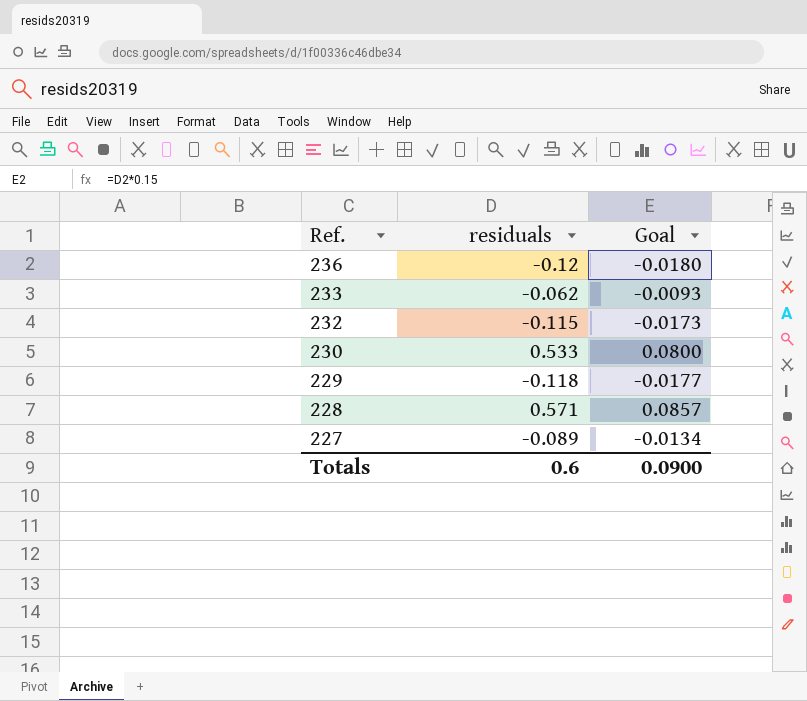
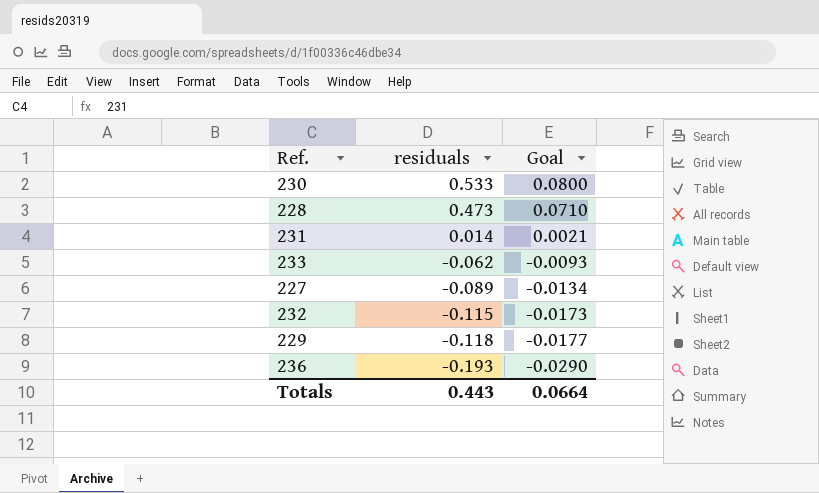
row order: Ref. descending -> residuals descending
228 | residuals: 0.571 -> 0.473
228 | Goal: 0.0857 -> 0.0710
row 231: none -> 0.014 | 0.0021
236 | residuals: -0.12 -> -0.193
236 | Goal: -0.0180 -> -0.0290
Totals | residuals: 0.6 -> 0.443
Totals | Goal: 0.0900 -> 0.0664

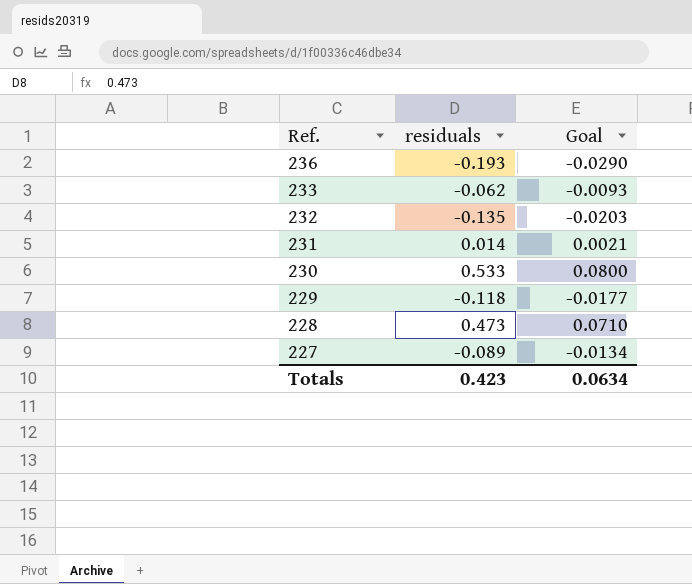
row order: residuals descending -> Ref. descending
232 | residuals: -0.115 -> -0.135
232 | Goal: -0.0173 -> -0.0203
Totals | residuals: 0.443 -> 0.423
Totals | Goal: 0.0664 -> 0.0634

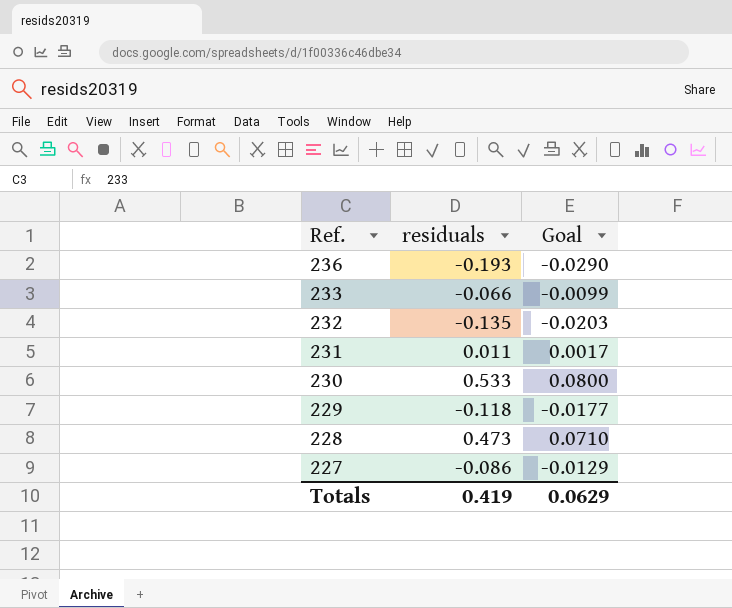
233 | residuals: -0.062 -> -0.066
233 | Goal: -0.0093 -> -0.0099
231 | residuals: 0.014 -> 0.011
231 | Goal: 0.0021 -> 0.0017
227 | residuals: -0.089 -> -0.086
227 | Goal: -0.0134 -> -0.0129
Totals | residuals: 0.423 -> 0.419
Totals | Goal: 0.0634 -> 0.0629

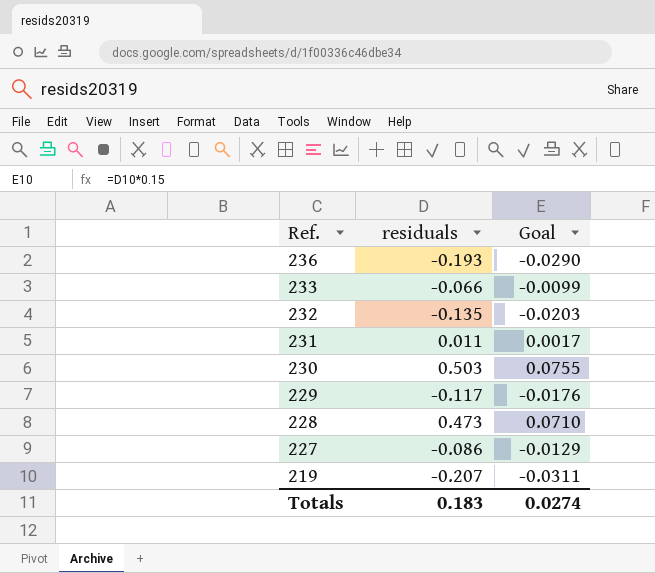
230 | residuals: 0.533 -> 0.503
230 | Goal: 0.0800 -> 0.0755
229 | residuals: -0.118 -> -0.117
229 | Goal: -0.0177 -> -0.0176
row 219: none -> -0.207 | -0.0311
Totals | residuals: 0.419 -> 0.183
Totals | Goal: 0.0629 -> 0.0274

